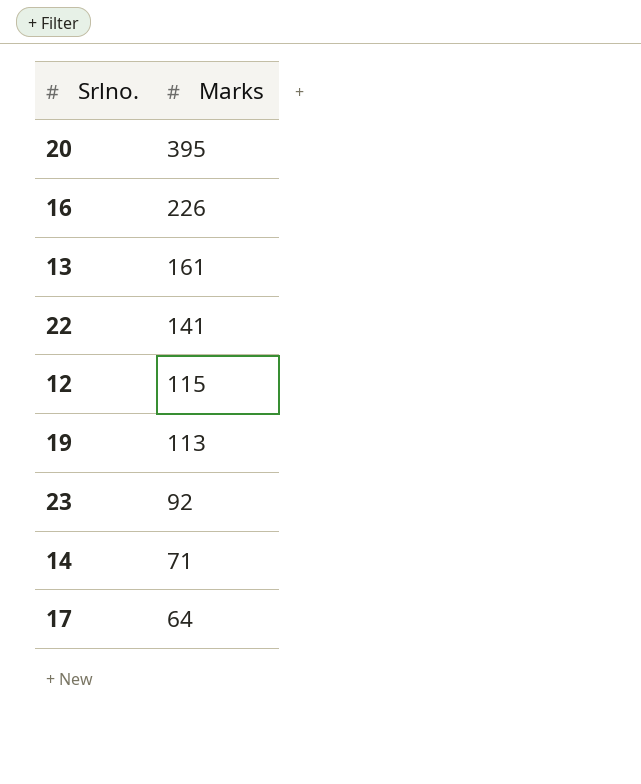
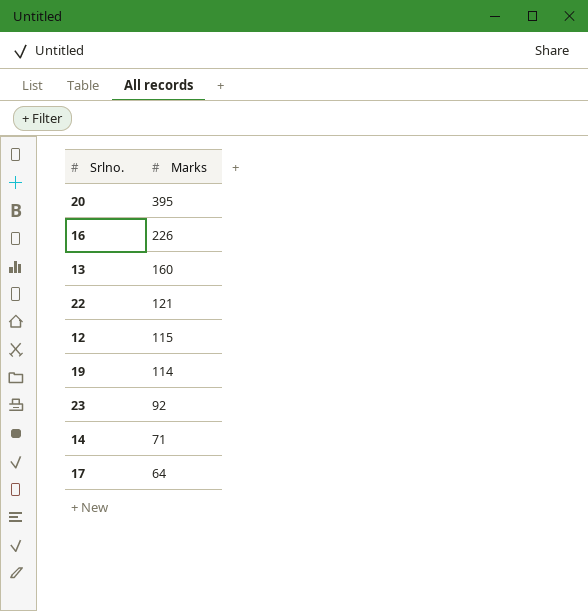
13 | Marks: 161 -> 160
22 | Marks: 141 -> 121
19 | Marks: 113 -> 114

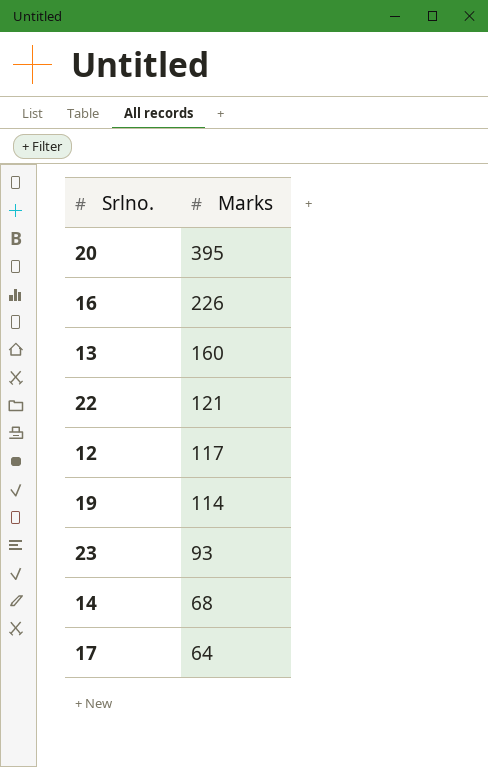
12 | Marks: 115 -> 117
23 | Marks: 92 -> 93
14 | Marks: 71 -> 68

